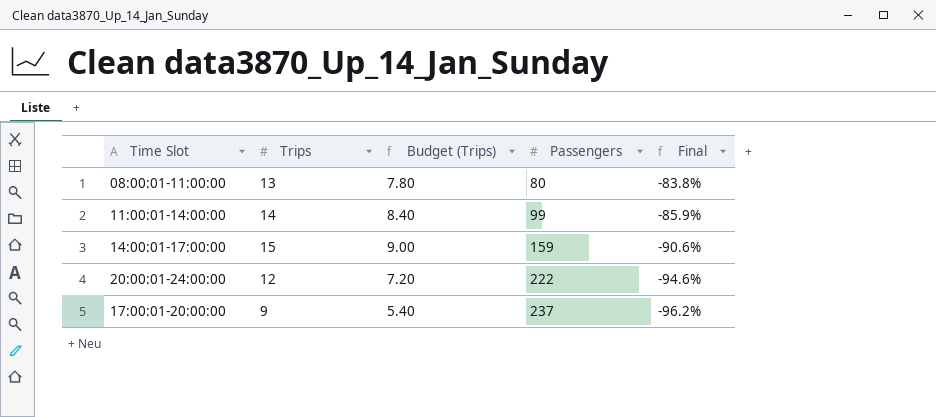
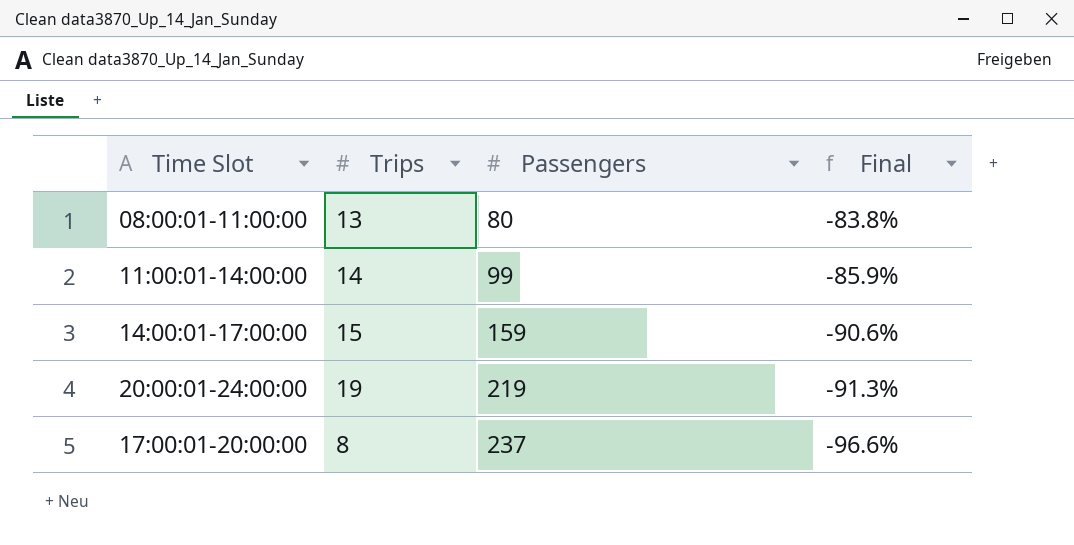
column Budget (Trips) | formula: [Trips] * 0.6 -> none
20:00:01-24:00:00 | Trips: 12 -> 19
20:00:01-24:00:00 | Passengers: 222 -> 219
20:00:01-24:00:00 | Final: -94.6% -> -91.3%
17:00:01-20:00:00 | Trips: 9 -> 8
17:00:01-20:00:00 | Final: -96.2% -> -96.6%

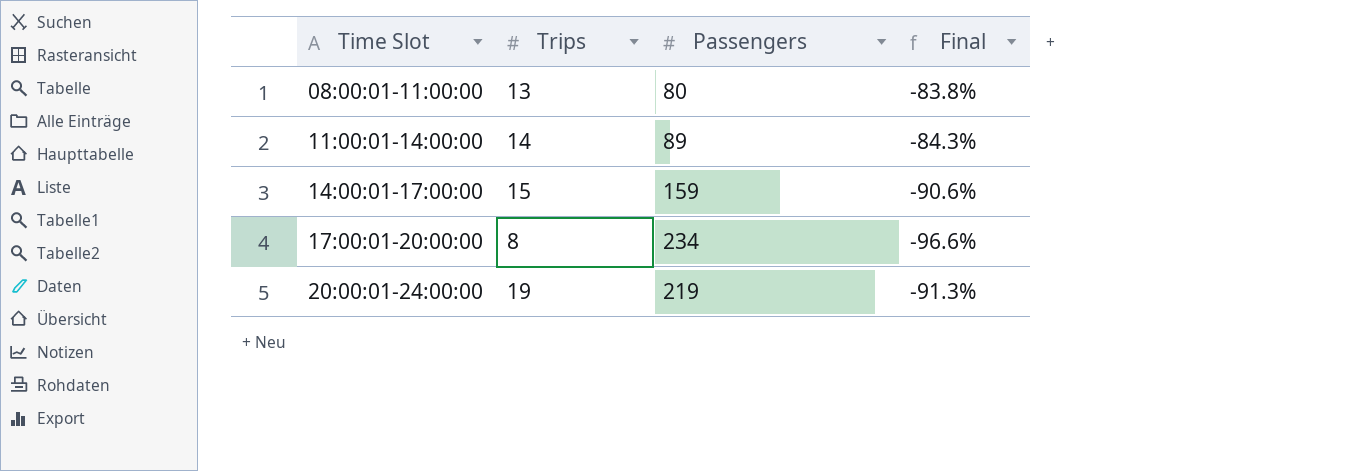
row order: Passengers ascending -> Time Slot ascending
11:00:01-14:00:00 | Passengers: 99 -> 89
11:00:01-14:00:00 | Final: -85.9% -> -84.3%
17:00:01-20:00:00 | Passengers: 237 -> 234

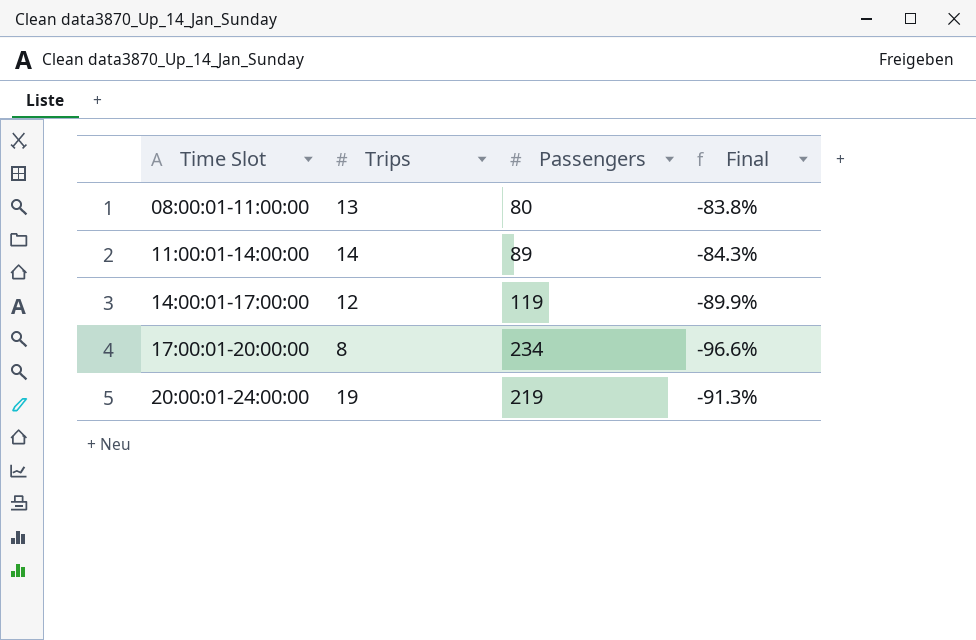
14:00:01-17:00:00 | Trips: 15 -> 12
14:00:01-17:00:00 | Passengers: 159 -> 119
14:00:01-17:00:00 | Final: -90.6% -> -89.9%

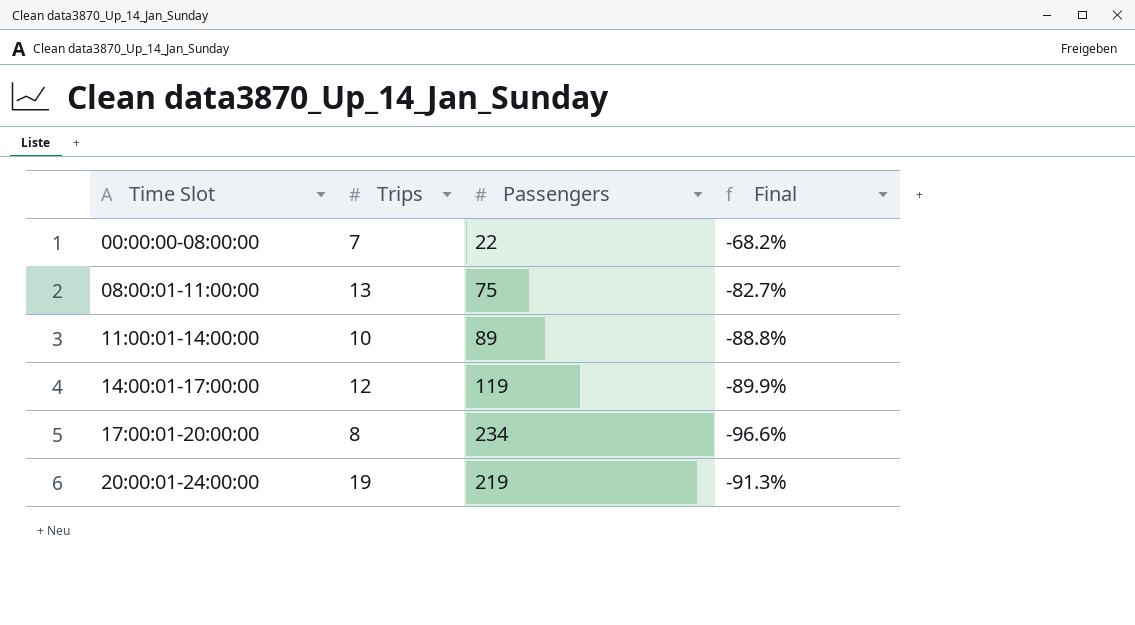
row 00:00:00-08:00:00: none -> 7 | 22 | -68.2%
08:00:01-11:00:00 | Passengers: 80 -> 75
08:00:01-11:00:00 | Final: -83.8% -> -82.7%
11:00:01-14:00:00 | Trips: 14 -> 10
11:00:01-14:00:00 | Final: -84.3% -> -88.8%

